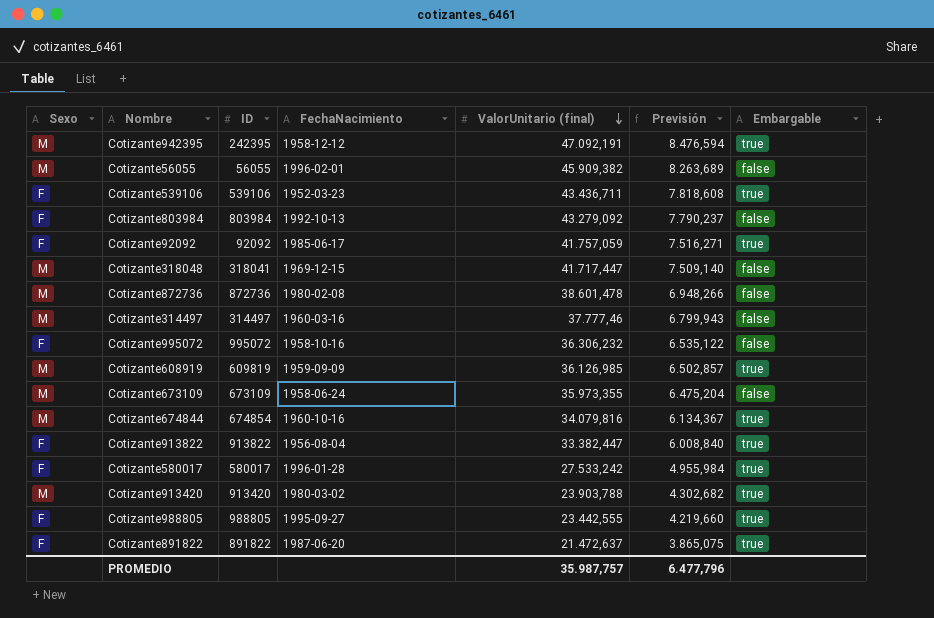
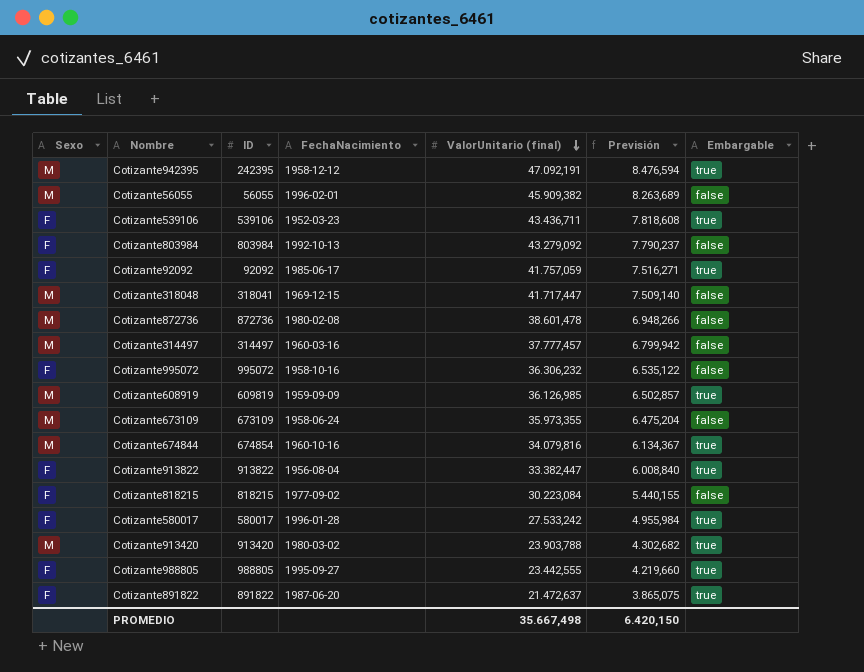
Cotizante314497 | ValorUnitario (final): 37.777,46 -> 37.777,457
Cotizante314497 | Previsión: 6.799,943 -> 6.799,942
row Cotizante818215: none -> F | 818215 | 1977-09-02 | 30.223,084 | 5.440,155 | false
PROMEDIO | ValorUnitario (final): 35.987,757 -> 35.667,498
PROMEDIO | Previsión: 6.477,796 -> 6.420,150

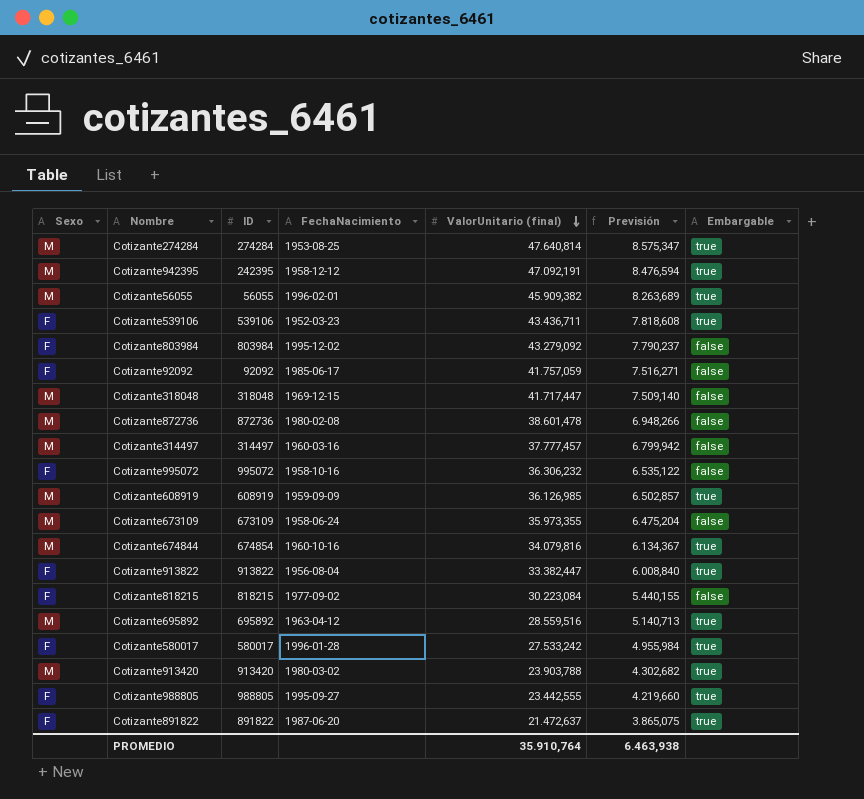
row Cotizante274284: none -> M | 274284 | 1953-08-25 | 47.640,814 | 8.575,347 | true
Cotizante56055 | Embargable: false -> true
Cotizante803984 | FechaNacimiento: 1992-10-13 -> 1995-12-02
Cotizante92092 | Embargable: true -> false
Cotizante318048 | ID: 318041 -> 318048
Cotizante608919 | ID: 609819 -> 608919
row Cotizante695892: none -> M | 695892 | 1963-04-12 | 28.559,516 | 5.140,713 | true
PROMEDIO | ValorUnitario (final): 35.667,498 -> 35.910,764
PROMEDIO | Previsión: 6.420,150 -> 6.463,938

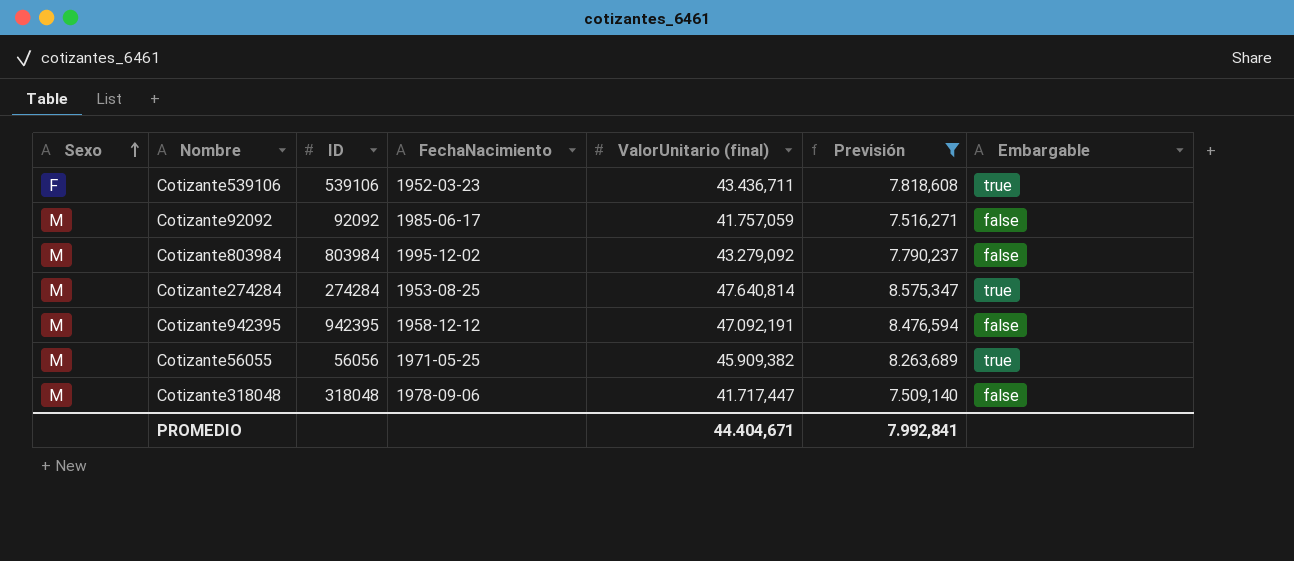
filter: none -> Previsión >= 7.509,140
row order: ValorUnitario (final) descending -> Sexo ascending
Cotizante92092 | Sexo: F -> M
Cotizante803984 | Sexo: F -> M
Cotizante942395 | ID: 242395 -> 942395
Cotizante942395 | Embargable: true -> false
Cotizante56055 | ID: 56055 -> 56056
Cotizante56055 | FechaNacimiento: 1996-02-01 -> 1971-05-25
Cotizante318048 | FechaNacimiento: 1969-12-15 -> 1978-09-06
PROMEDIO | ValorUnitario (final): 35.910,764 -> 44.404,671
PROMEDIO | Previsión: 6.463,938 -> 7.992,841

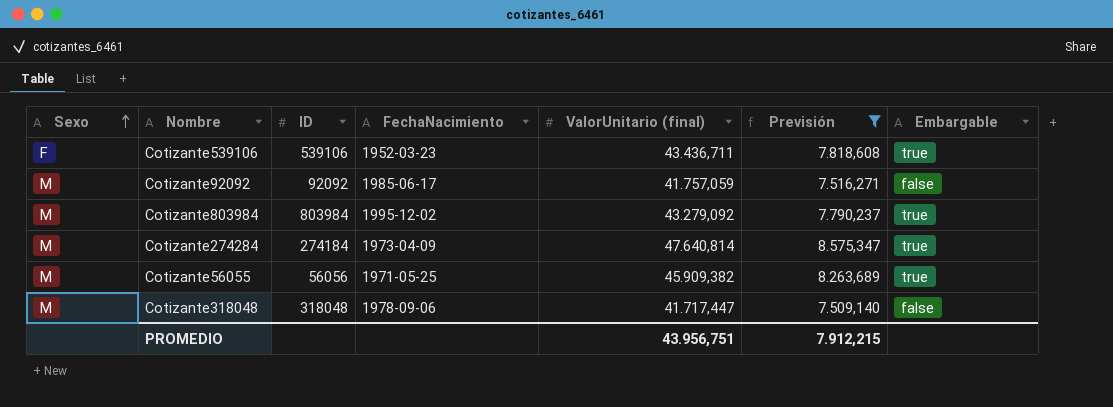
row Cotizante942395: M | 942395 | 1958-12-12 | 47.092,191 | 8.476,594 | false -> none
Cotizante803984 | Embargable: false -> true
Cotizante274284 | ID: 274284 -> 274184
Cotizante274284 | FechaNacimiento: 1953-08-25 -> 1973-04-09
PROMEDIO | ValorUnitario (final): 44.404,671 -> 43.956,751
PROMEDIO | Previsión: 7.992,841 -> 7.912,215

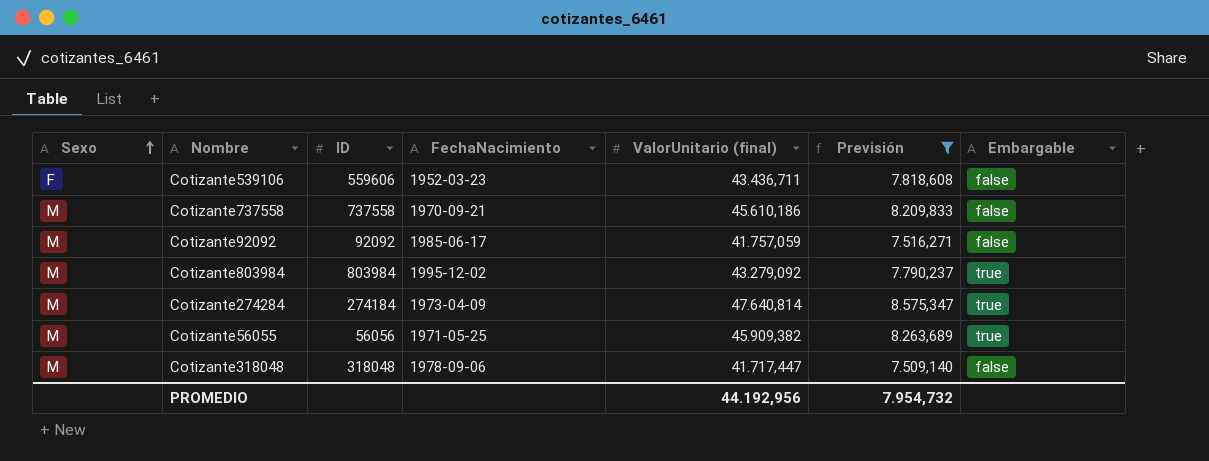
Cotizante539106 | ID: 539106 -> 559606
Cotizante539106 | Embargable: true -> false
row Cotizante737558: none -> M | 737558 | 1970-09-21 | 45.610,186 | 8.209,833 | false
PROMEDIO | ValorUnitario (final): 43.956,751 -> 44.192,956
PROMEDIO | Previsión: 7.912,215 -> 7.954,732

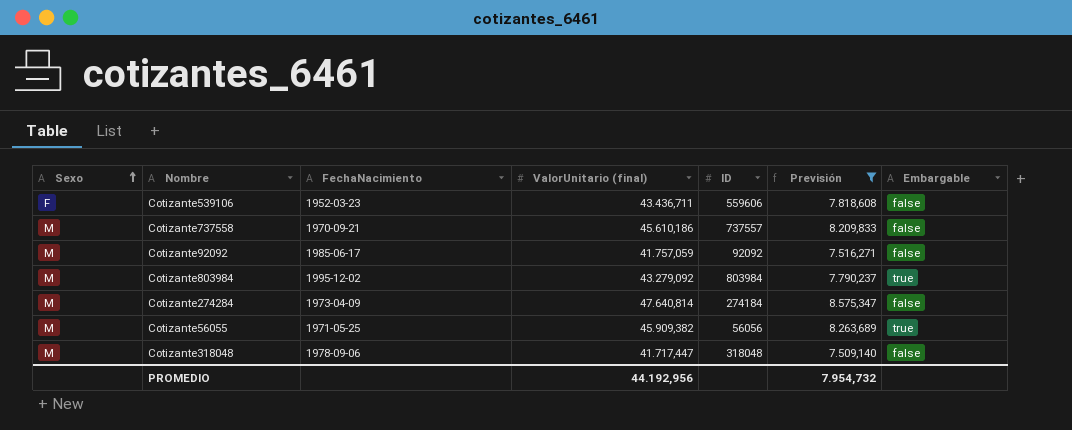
column ID | position: 3 -> 5
Cotizante737558 | ID: 737558 -> 737557
Cotizante274284 | Embargable: true -> false

